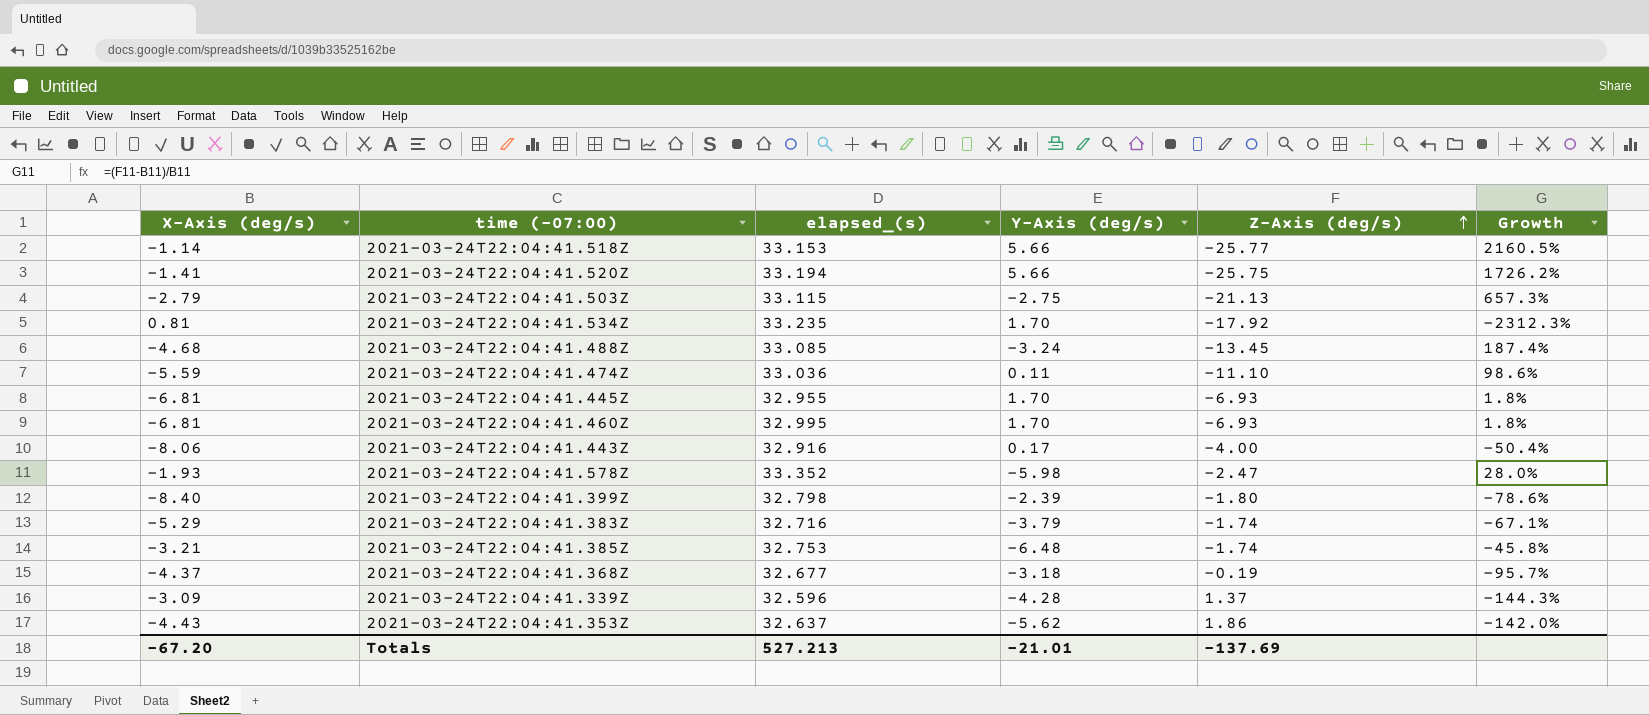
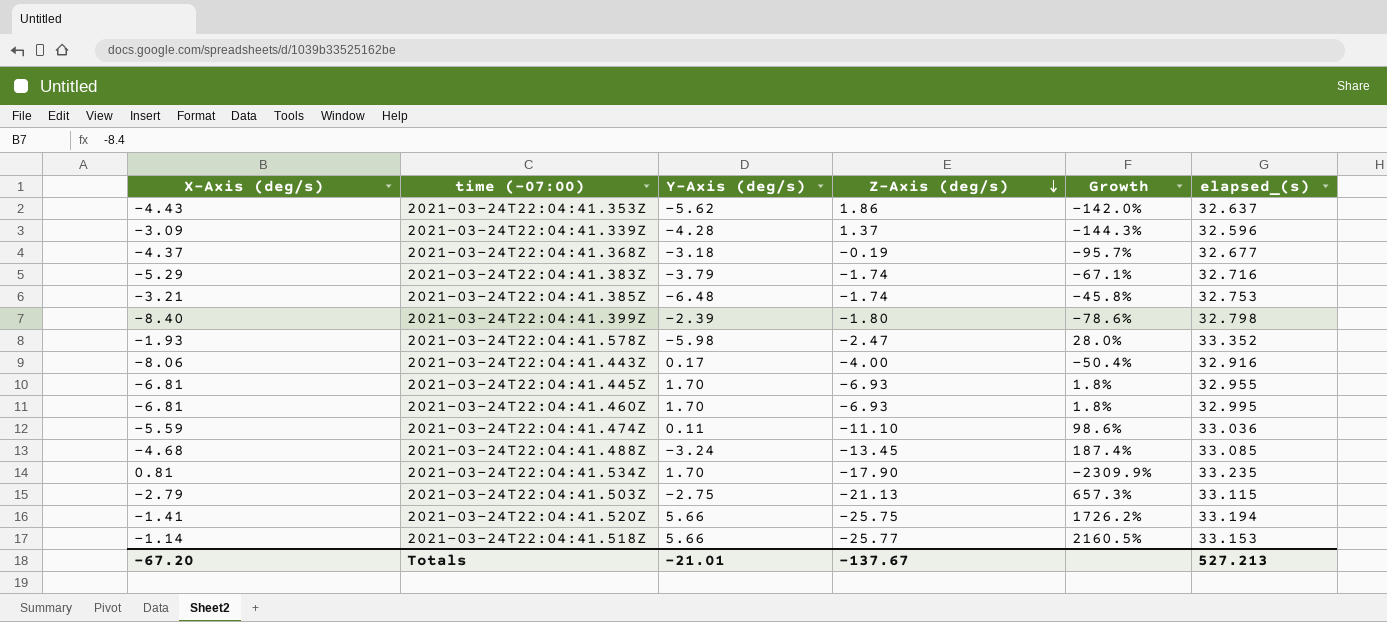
row order: Z-Axis (deg/s) ascending -> Z-Axis (deg/s) descending
column elapsed_(s) | position: 3 -> 6
2021-03-24T22:04:41.534Z | Z-Axis (deg/s): -17.92 -> -17.90
2021-03-24T22:04:41.534Z | Growth: -2312.3% -> -2309.9%
Totals | Z-Axis (deg/s): -137.69 -> -137.67

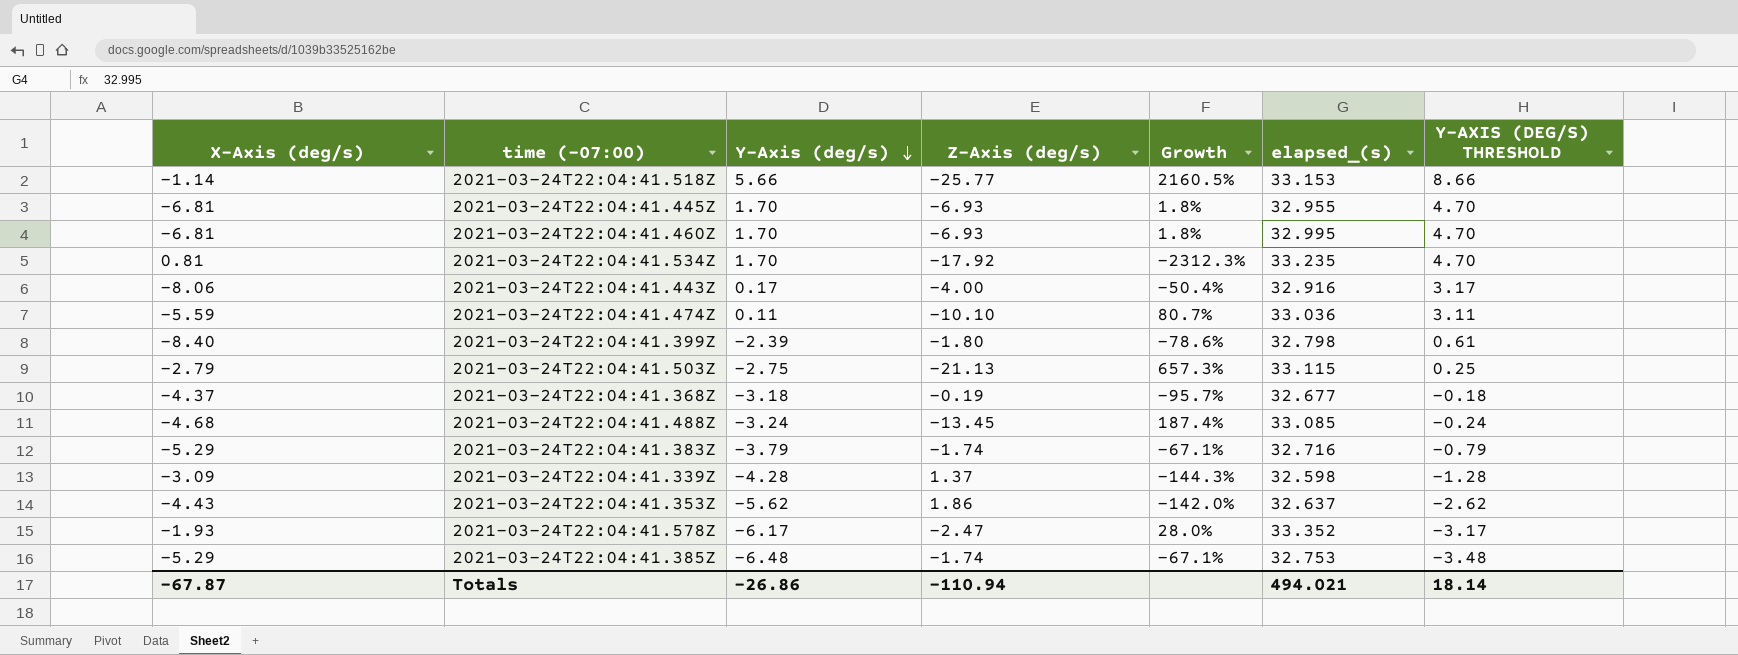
row order: Z-Axis (deg/s) descending -> Y-Axis (deg/s) descending
column Y-AXIS (DEG/S) THRESHOLD | formula: none -> [Y-Axis (deg/s)] + 3
row 2021-03-24T22:04:41.520Z: -1.41 | 5.66 | -25.75 | 1726.2% | 33.194 -> none
2021-03-24T22:04:41.534Z | Z-Axis (deg/s): -17.90 -> -17.92
2021-03-24T22:04:41.534Z | Growth: -2309.9% -> -2312.3%
2021-03-24T22:04:41.474Z | Z-Axis (deg/s): -11.10 -> -10.10
2021-03-24T22:04:41.474Z | Growth: 98.6% -> 80.7%
2021-03-24T22:04:41.339Z | elapsed_(s): 32.596 -> 32.598
2021-03-24T22:04:41.578Z | Y-Axis (deg/s): -5.98 -> -6.17
2021-03-24T22:04:41.385Z | X-Axis (deg/s): -3.21 -> -5.29
2021-03-24T22:04:41.385Z | Growth: -45.8% -> -67.1%
Totals | X-Axis (deg/s): -67.20 -> -67.87
Totals | Y-Axis (deg/s): -21.01 -> -26.86
Totals | Z-Axis (deg/s): -137.67 -> -110.94
Totals | elapsed_(s): 527.213 -> 494.021

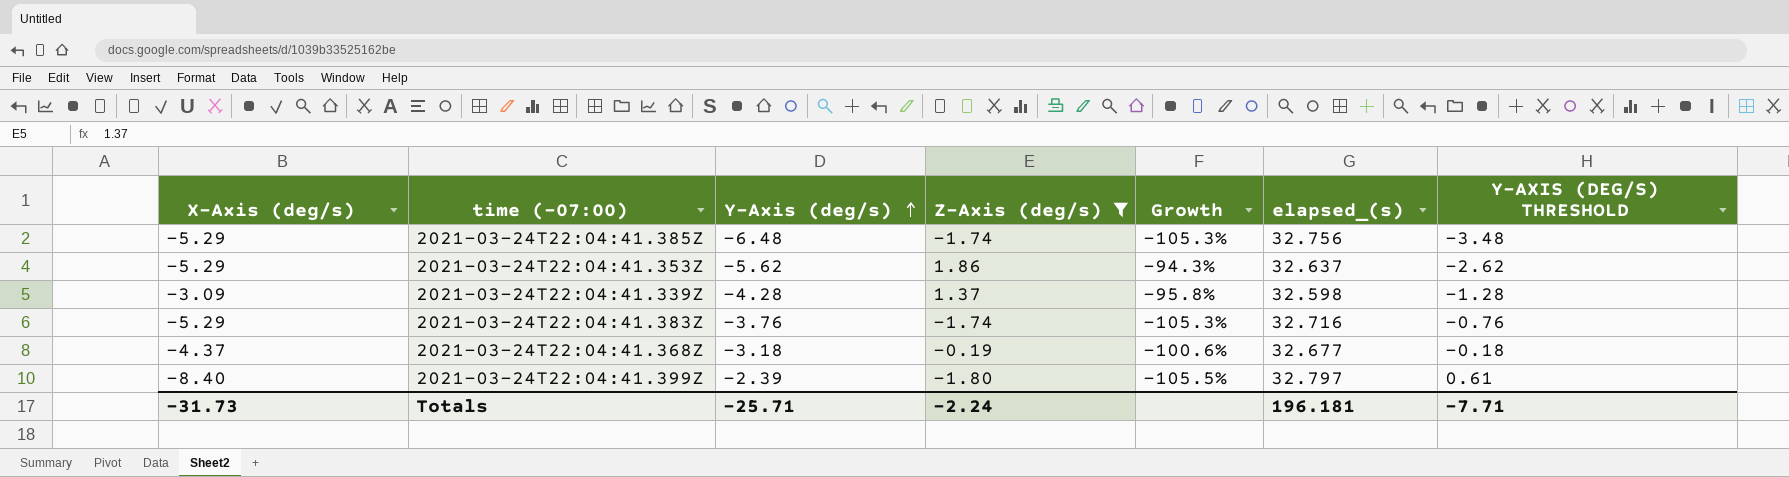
filter: none -> Z-Axis (deg/s) >= -1.80
row order: Y-Axis (deg/s) descending -> Y-Axis (deg/s) ascending
column Growth | formula: ([Z-Axis (deg/s)] - [X-Axis (deg/s)]) / [X-Axis (deg/s)] -> ([Z-Axis (deg/s)] - [elapsed_(s)]) / [elapsed_(s)]
2021-03-24T22:04:41.385Z | elapsed_(s): 32.753 -> 32.756
2021-03-24T22:04:41.353Z | X-Axis (deg/s): -4.43 -> -5.29
2021-03-24T22:04:41.383Z | Y-Axis (deg/s): -3.79 -> -3.76
2021-03-24T22:04:41.383Z | Y-AXIS (DEG/S) THRESHOLD: -0.79 -> -0.76
2021-03-24T22:04:41.399Z | elapsed_(s): 32.798 -> 32.797
Totals | X-Axis (deg/s): -67.87 -> -31.73
Totals | Y-Axis (deg/s): -26.86 -> -25.71
Totals | Z-Axis (deg/s): -110.94 -> -2.24
Totals | elapsed_(s): 494.021 -> 196.181
Totals | Y-AXIS (DEG/S) THRESHOLD: 18.14 -> -7.71

